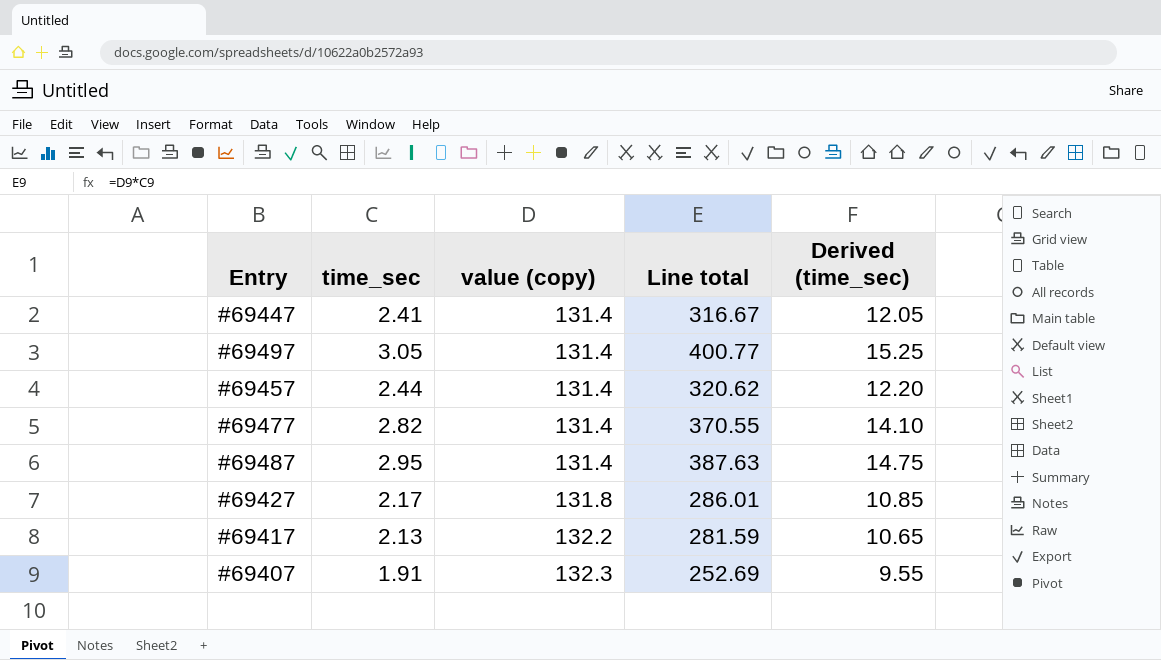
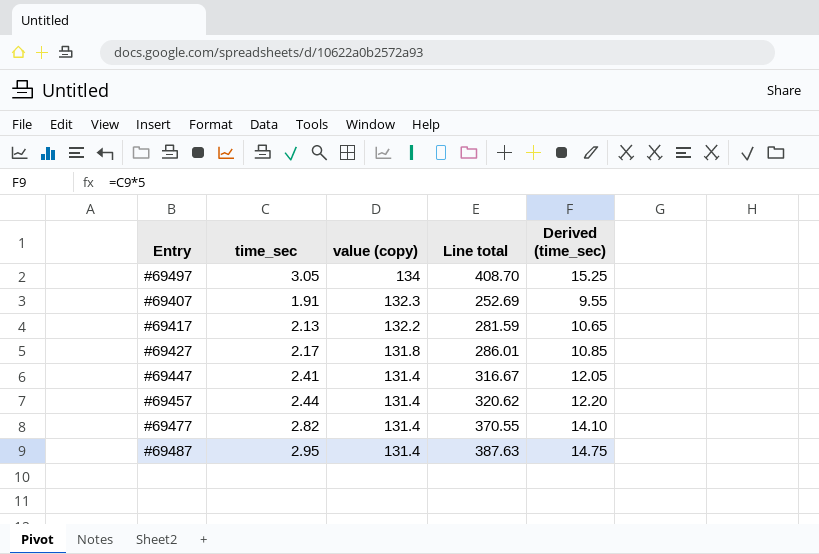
row order: value (copy) ascending -> value (copy) descending
#69497 | value (copy): 131.4 -> 134
#69497 | Line total: 400.77 -> 408.70

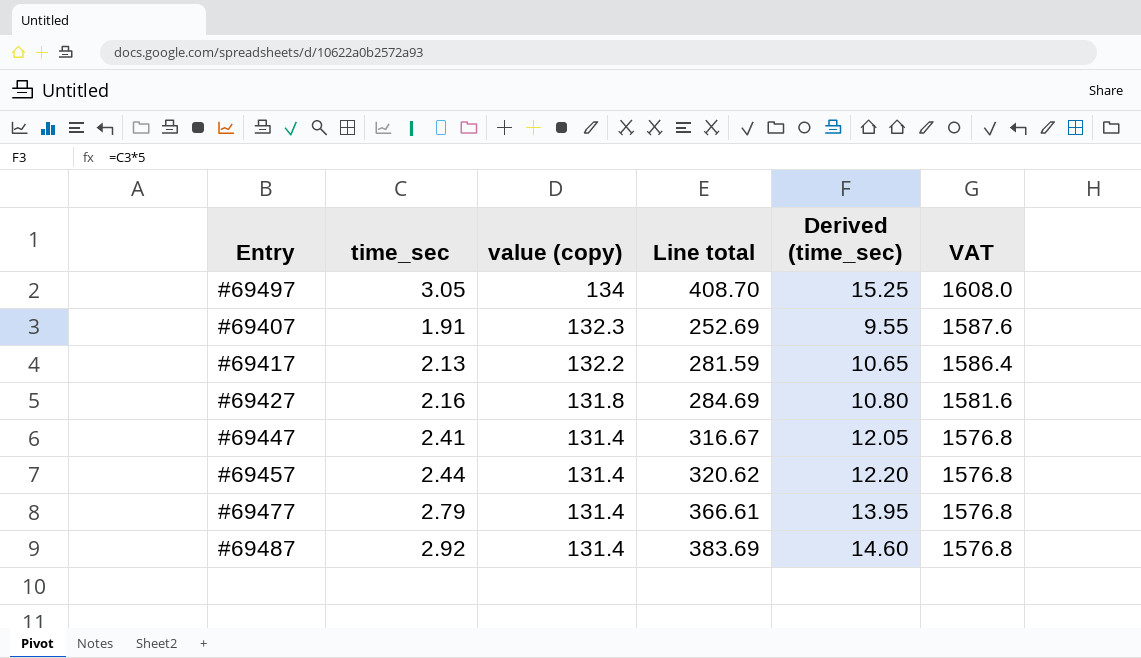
column VAT | formula: none -> [value (copy)] * 12
#69427 | time_sec: 2.17 -> 2.16
#69427 | Line total: 286.01 -> 284.69
#69427 | Derived (time_sec): 10.85 -> 10.80
#69477 | time_sec: 2.82 -> 2.79
#69477 | Line total: 370.55 -> 366.61
#69477 | Derived (time_sec): 14.10 -> 13.95
#69487 | time_sec: 2.95 -> 2.92
#69487 | Line total: 387.63 -> 383.69
#69487 | Derived (time_sec): 14.75 -> 14.60

